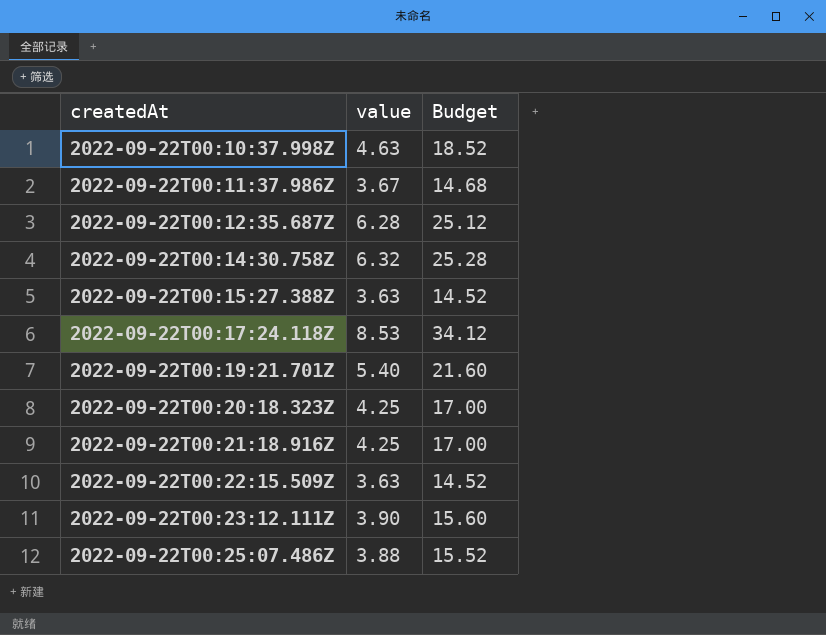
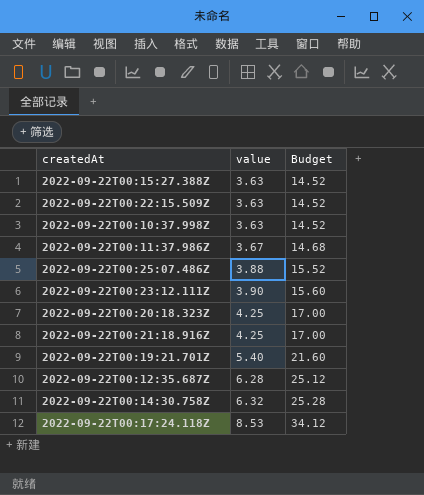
row order: createdAt ascending -> value ascending
2022-09-22T00:10:37.998Z | value: 4.63 -> 3.63
2022-09-22T00:10:37.998Z | Budget: 18.52 -> 14.52

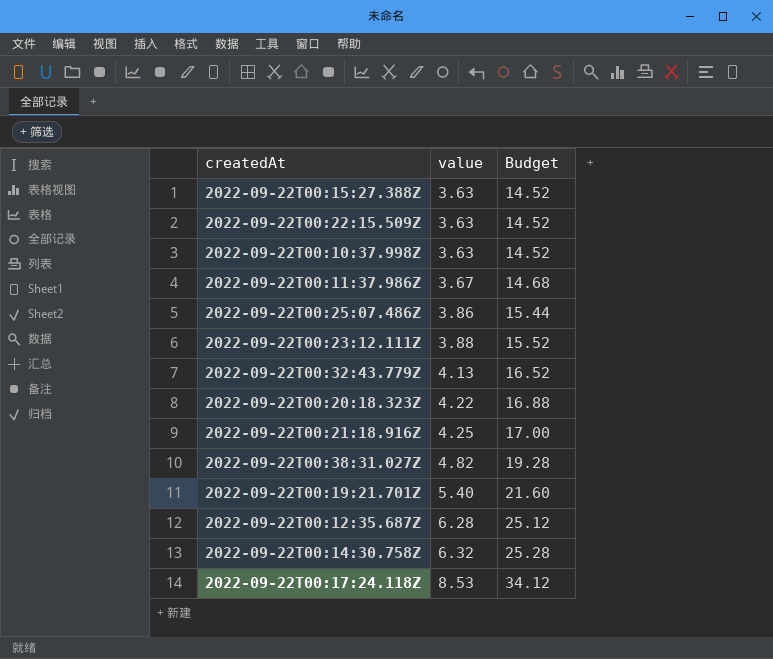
2022-09-22T00:25:07.486Z | value: 3.88 -> 3.86
2022-09-22T00:25:07.486Z | Budget: 15.52 -> 15.44
2022-09-22T00:23:12.111Z | value: 3.90 -> 3.88
2022-09-22T00:23:12.111Z | Budget: 15.60 -> 15.52
row 2022-09-22T00:32:43.779Z: none -> 4.13 | 16.52
2022-09-22T00:20:18.323Z | value: 4.25 -> 4.22
2022-09-22T00:20:18.323Z | Budget: 17.00 -> 16.88
row 2022-09-22T00:38:31.027Z: none -> 4.82 | 19.28

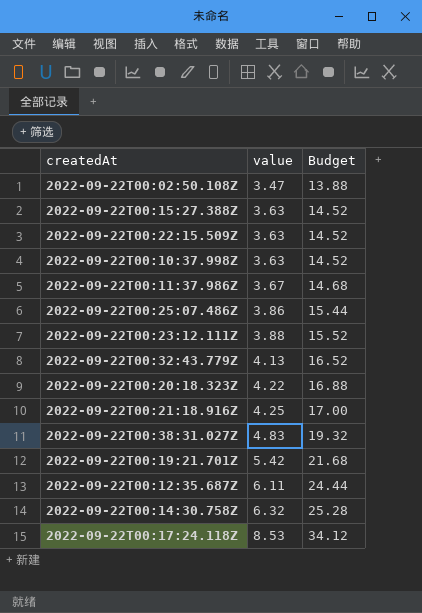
row 2022-09-22T00:02:50.108Z: none -> 3.47 | 13.88
2022-09-22T00:38:31.027Z | value: 4.82 -> 4.83
2022-09-22T00:38:31.027Z | Budget: 19.28 -> 19.32
2022-09-22T00:19:21.701Z | value: 5.40 -> 5.42
2022-09-22T00:19:21.701Z | Budget: 21.60 -> 21.68
2022-09-22T00:12:35.687Z | value: 6.28 -> 6.11
2022-09-22T00:12:35.687Z | Budget: 25.12 -> 24.44

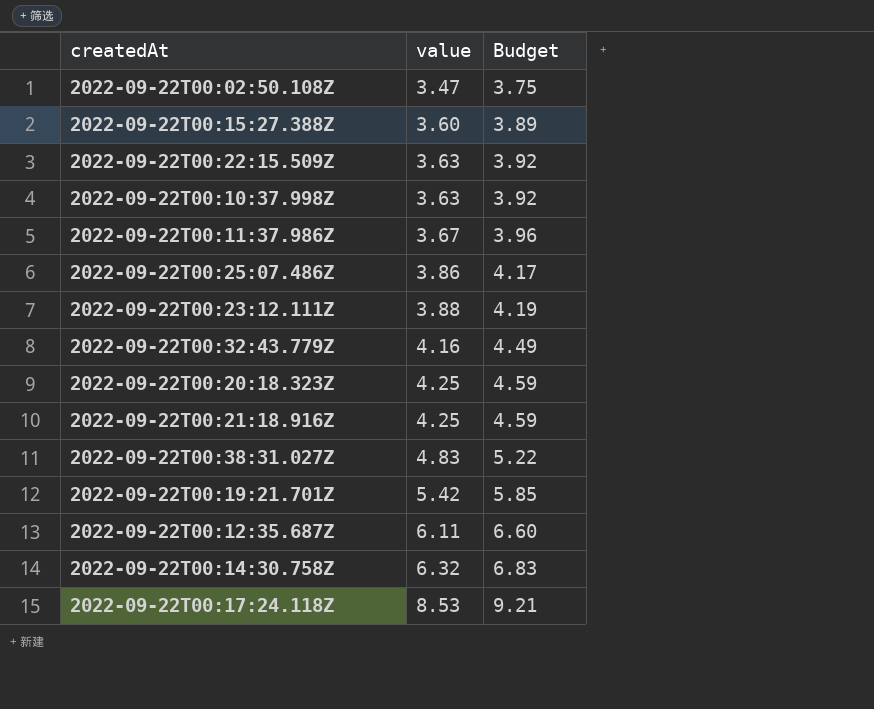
column Budget | formula: [value] * 4 -> [value] * 1.08
2022-09-22T00:15:27.388Z | value: 3.63 -> 3.60
2022-09-22T00:32:43.779Z | value: 4.13 -> 4.16
2022-09-22T00:20:18.323Z | value: 4.22 -> 4.25

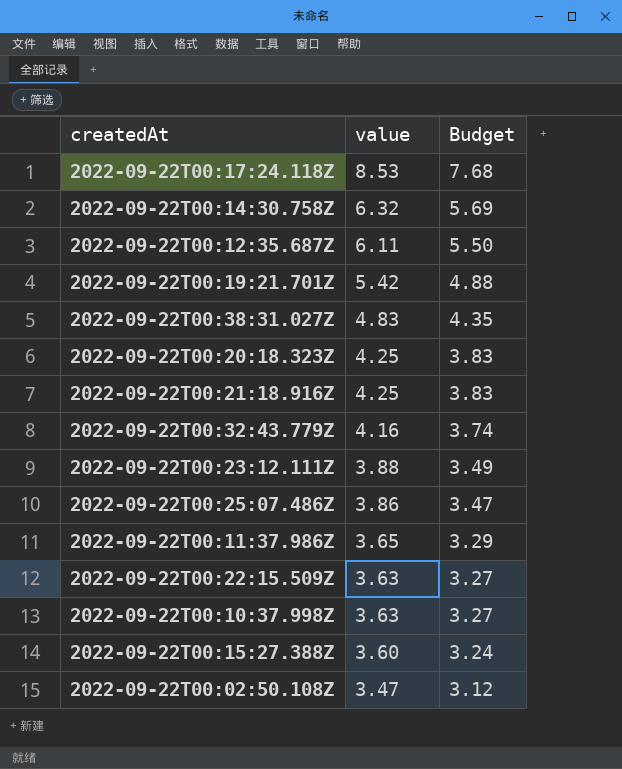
row order: value ascending -> value descending
column Budget | formula: [value] * 1.08 -> [value] * 0.9
2022-09-22T00:11:37.986Z | value: 3.67 -> 3.65

